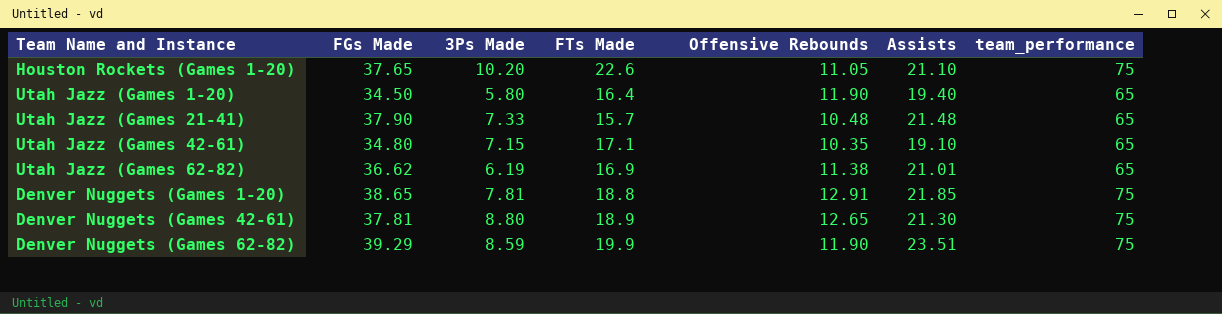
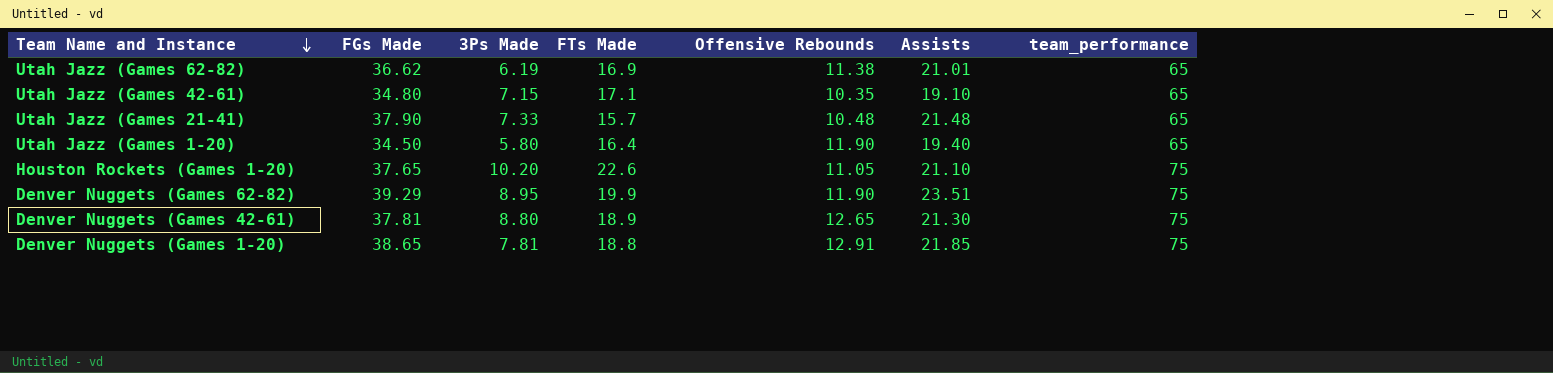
row order: none -> Team Name and Instance descending
Denver Nuggets (Games 62-82) | 3Ps Made: 8.59 -> 8.95

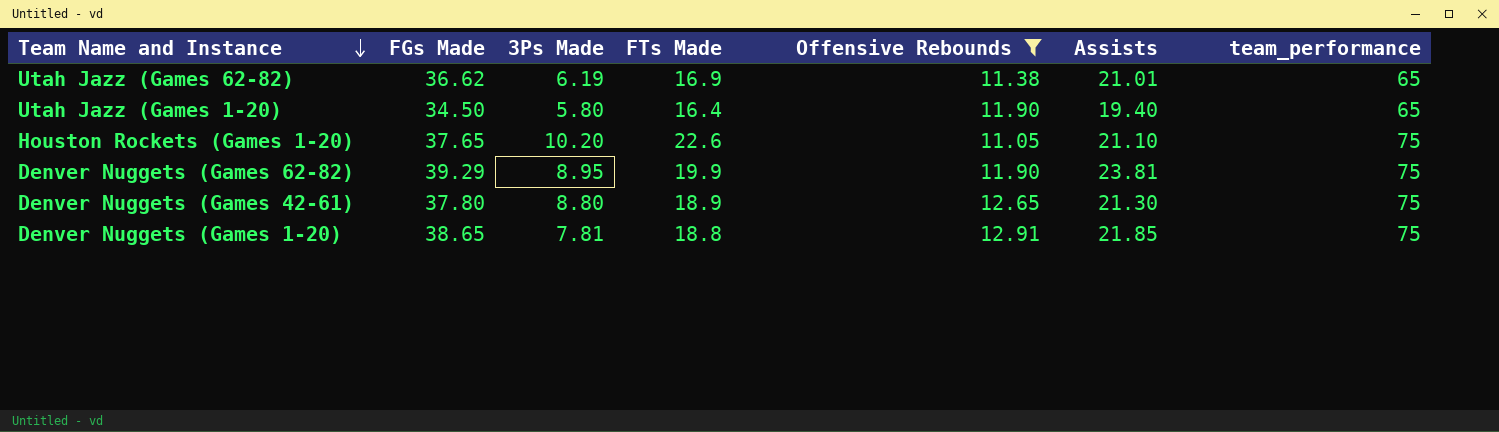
filter: none -> Offensive Rebounds >= 11.05
Denver Nuggets (Games 62-82) | Assists: 23.51 -> 23.81
Denver Nuggets (Games 42-61) | FGs Made: 37.81 -> 37.80

